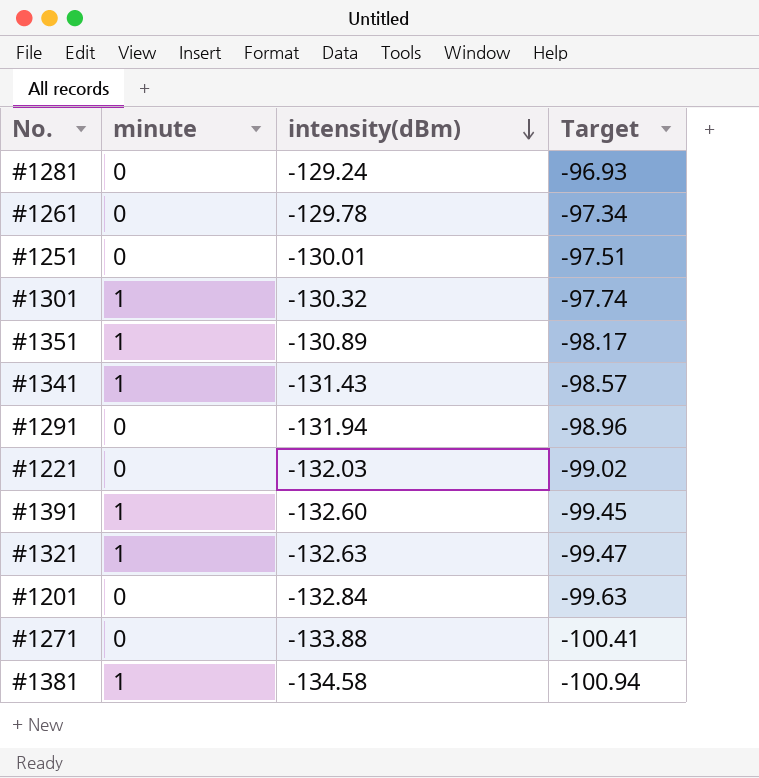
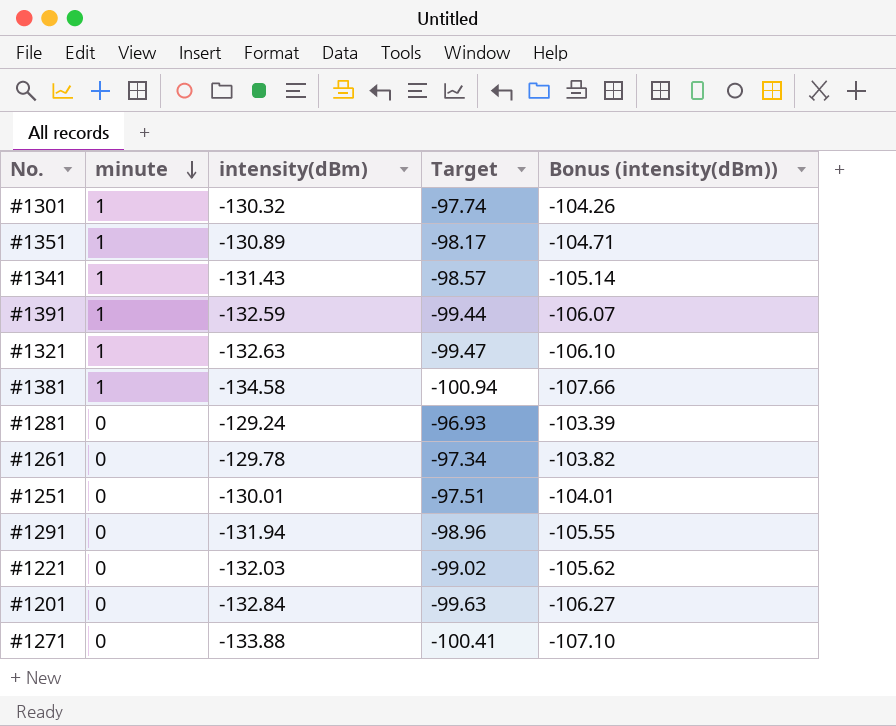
row order: intensity(dBm) descending -> minute descending
column Bonus (intensity(dBm)) | formula: none -> [intensity(dBm)] * 0.8
#1391 | intensity(dBm): -132.60 -> -132.59
#1391 | Target: -99.45 -> -99.44

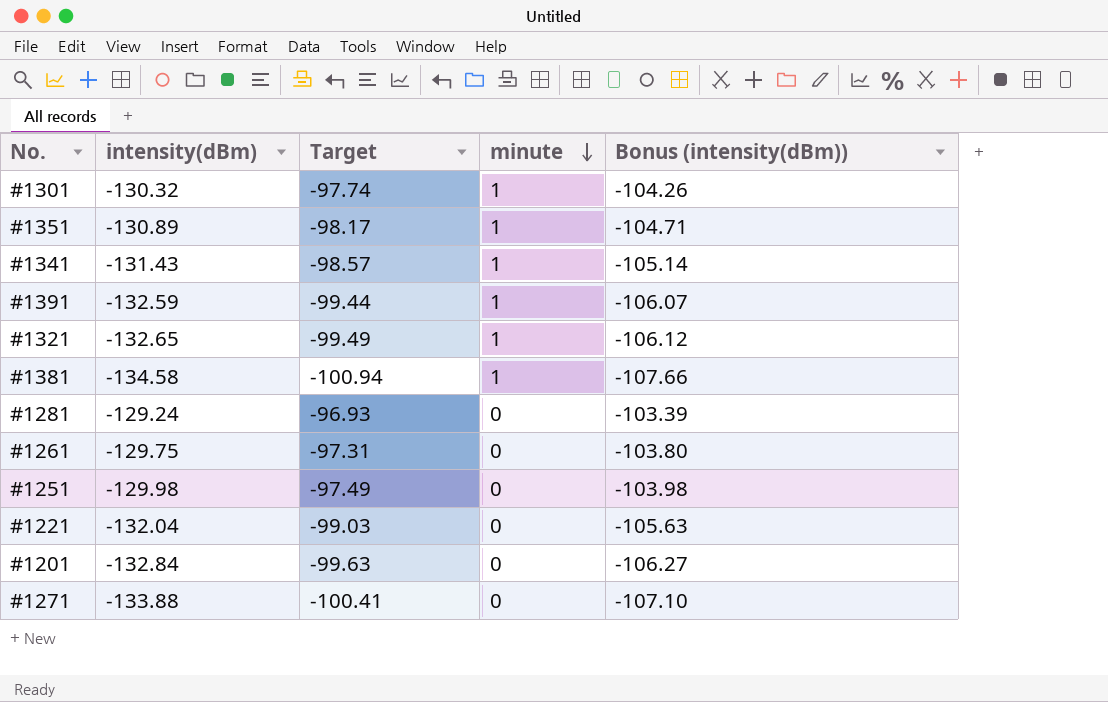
column minute | position: 2 -> 4
row #1291: 0 | -131.94 | -98.96 | -105.55 -> none
#1321 | intensity(dBm): -132.63 -> -132.65
#1321 | Target: -99.47 -> -99.49
#1321 | Bonus (intensity(dBm)): -106.10 -> -106.12
#1261 | intensity(dBm): -129.78 -> -129.75
#1261 | Target: -97.34 -> -97.31
#1261 | Bonus (intensity(dBm)): -103.82 -> -103.80
#1251 | intensity(dBm): -130.01 -> -129.98
#1251 | Target: -97.51 -> -97.49
#1251 | Bonus (intensity(dBm)): -104.01 -> -103.98
#1221 | intensity(dBm): -132.03 -> -132.04
#1221 | Target: -99.02 -> -99.03
#1221 | Bonus (intensity(dBm)): -105.62 -> -105.63

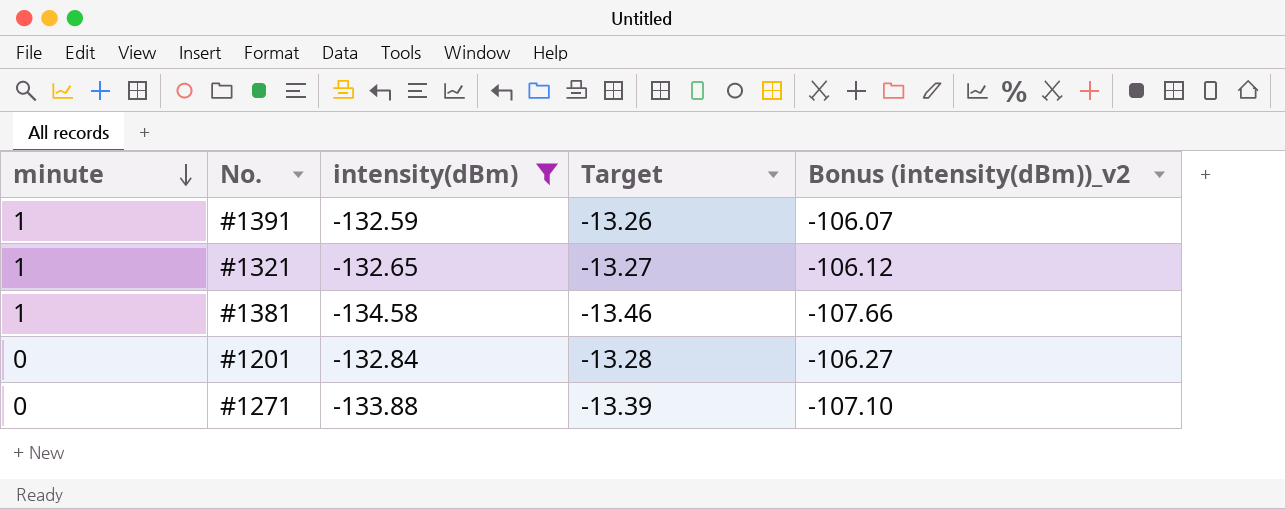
filter: none -> intensity(dBm) <= -132.59
column minute | position: 4 -> 1
column Target | formula: [intensity(dBm)] * 0.75 -> [intensity(dBm)] * 0.1
column name: Bonus (intensity(dBm)) -> Bonus (intensity(dBm))_v2

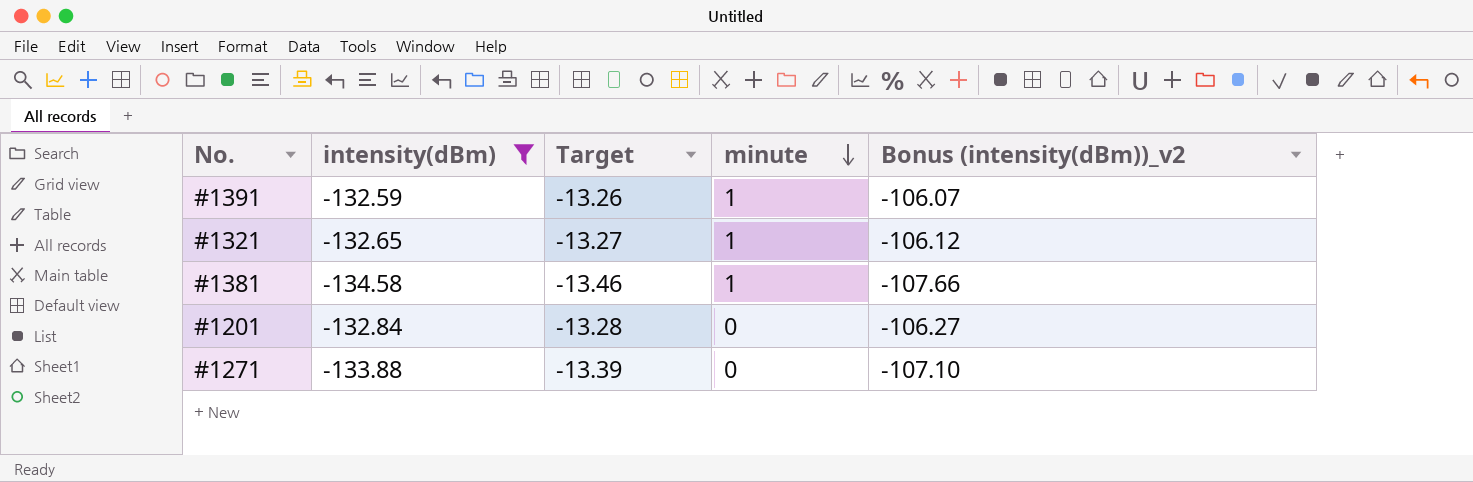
column minute | position: 1 -> 4

